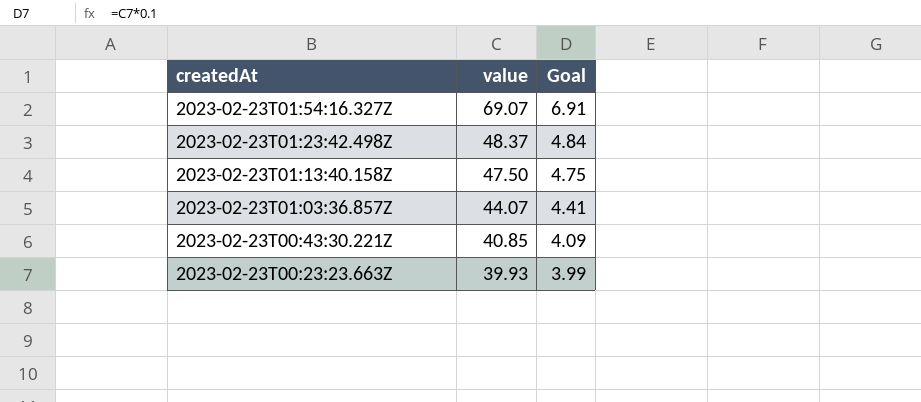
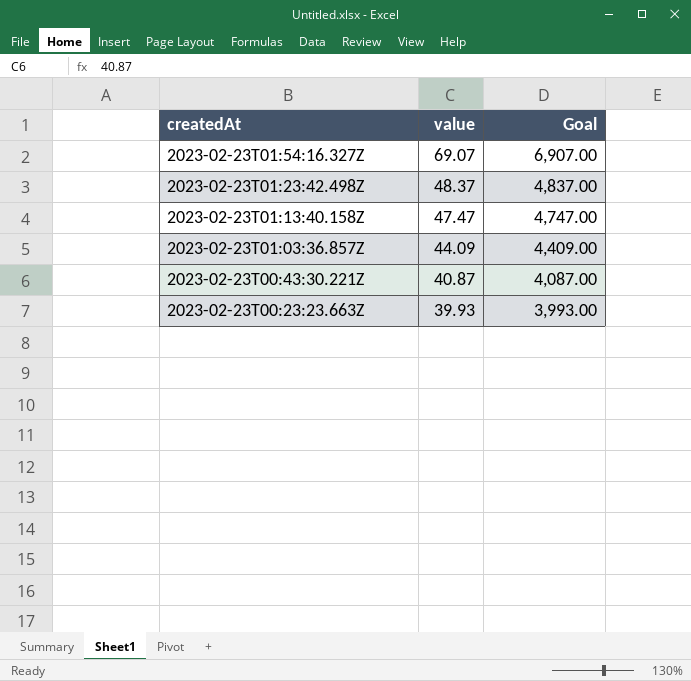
column Goal | formula: [value] * 0.1 -> [value] * 100
2023-02-23T01:13:40.158Z | value: 47.50 -> 47.47
2023-02-23T01:03:36.857Z | value: 44.07 -> 44.09
2023-02-23T00:43:30.221Z | value: 40.85 -> 40.87

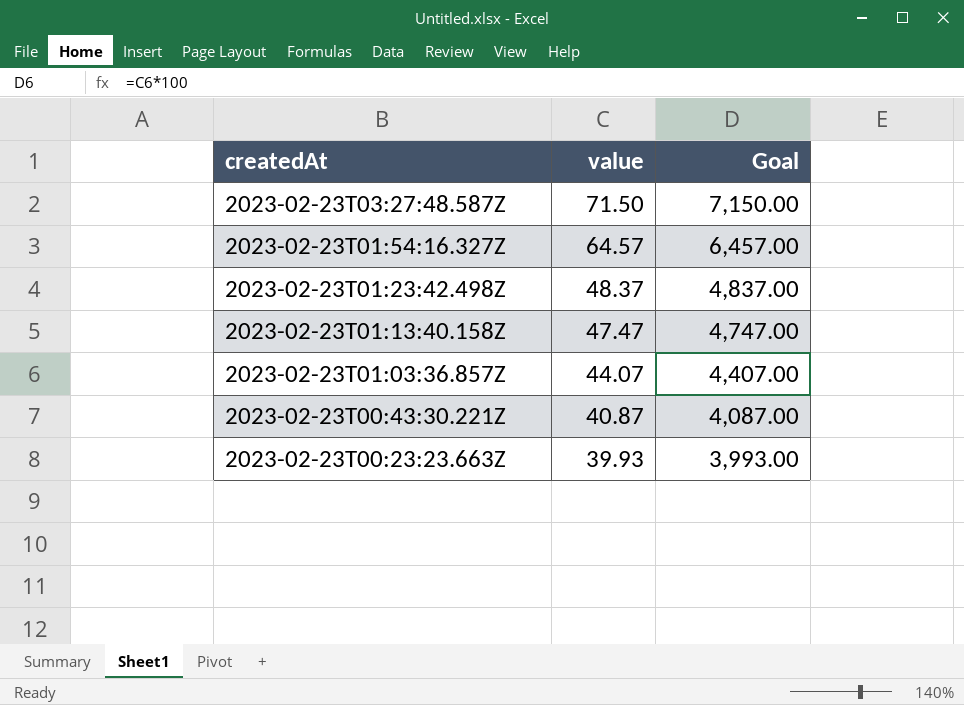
row 2023-02-23T03:27:48.587Z: none -> 71.50 | 7,150.00
2023-02-23T01:54:16.327Z | value: 69.07 -> 64.57
2023-02-23T01:54:16.327Z | Goal: 6,907.00 -> 6,457.00
2023-02-23T01:03:36.857Z | value: 44.09 -> 44.07
2023-02-23T01:03:36.857Z | Goal: 4,409.00 -> 4,407.00

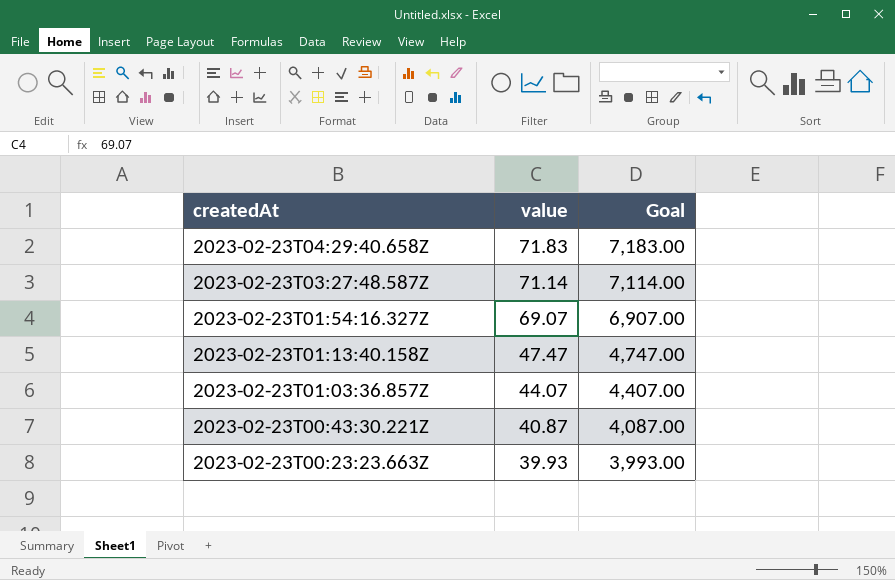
row 2023-02-23T01:23:42.498Z: 48.37 | 4,837.00 -> none
row 2023-02-23T04:29:40.658Z: none -> 71.83 | 7,183.00
2023-02-23T03:27:48.587Z | value: 71.50 -> 71.14
2023-02-23T03:27:48.587Z | Goal: 7,150.00 -> 7,114.00
2023-02-23T01:54:16.327Z | value: 64.57 -> 69.07
2023-02-23T01:54:16.327Z | Goal: 6,457.00 -> 6,907.00

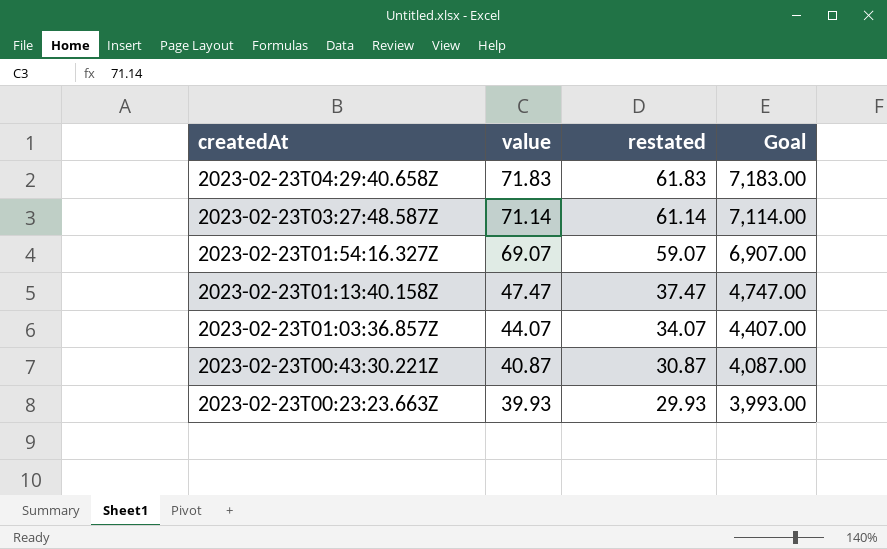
column restated | formula: none -> [value] - 10

